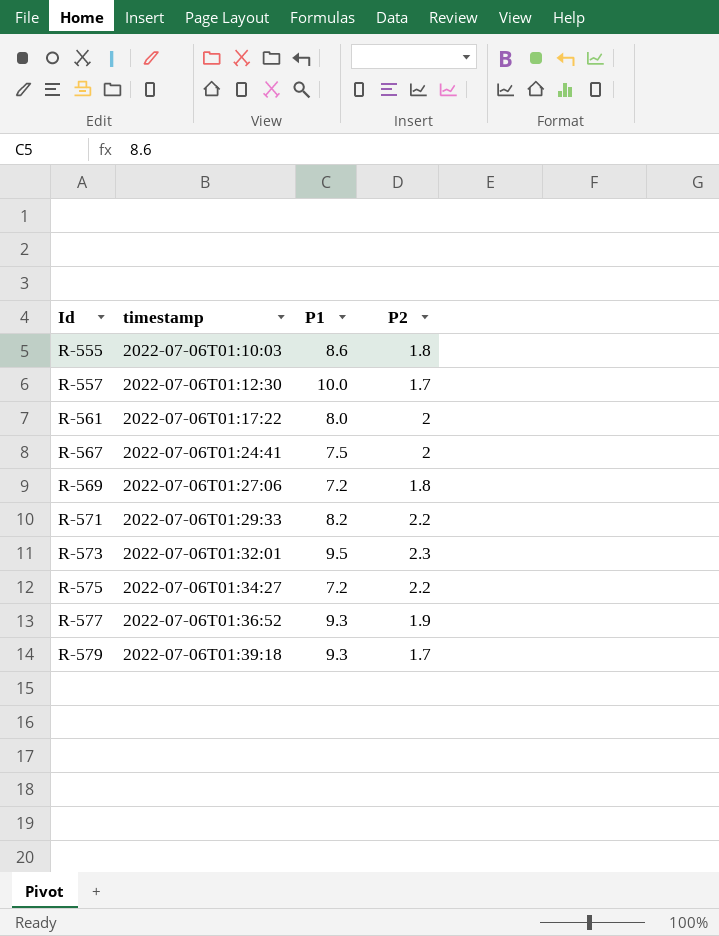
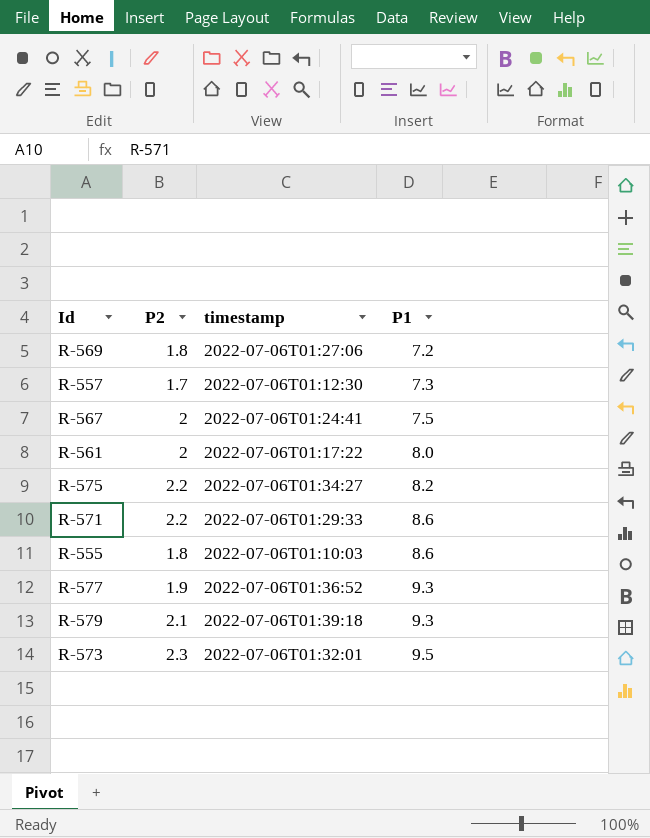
row order: Id ascending -> P1 ascending
column P2 | position: 4 -> 2
R-557 | P1: 10.0 -> 7.3
R-575 | P1: 7.2 -> 8.2
R-571 | P1: 8.2 -> 8.6
R-579 | P2: 1.7 -> 2.1

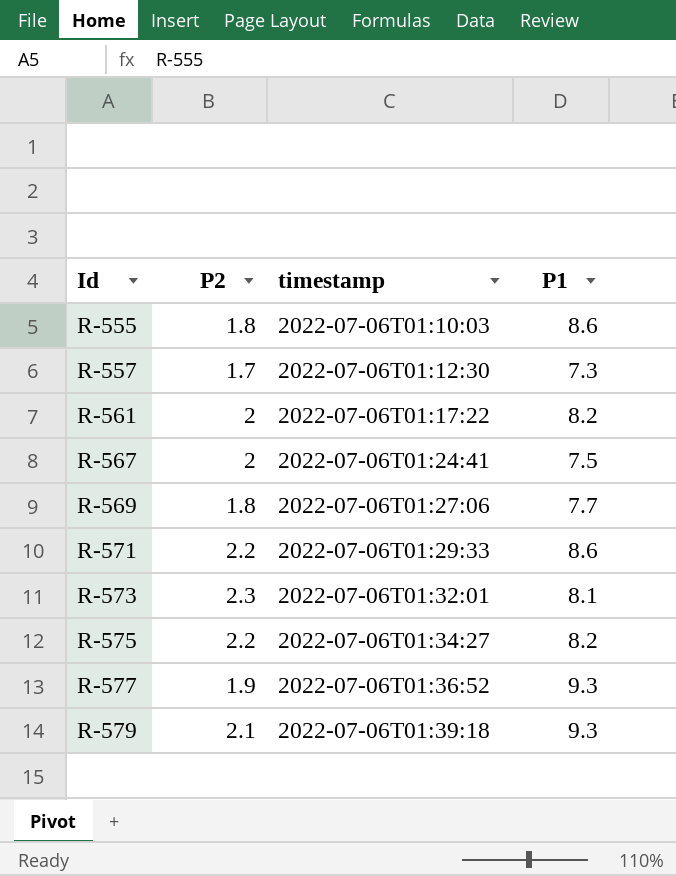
row order: P1 ascending -> Id ascending
R-561 | P1: 8.0 -> 8.2
R-569 | P1: 7.2 -> 7.7
R-573 | P1: 9.5 -> 8.1

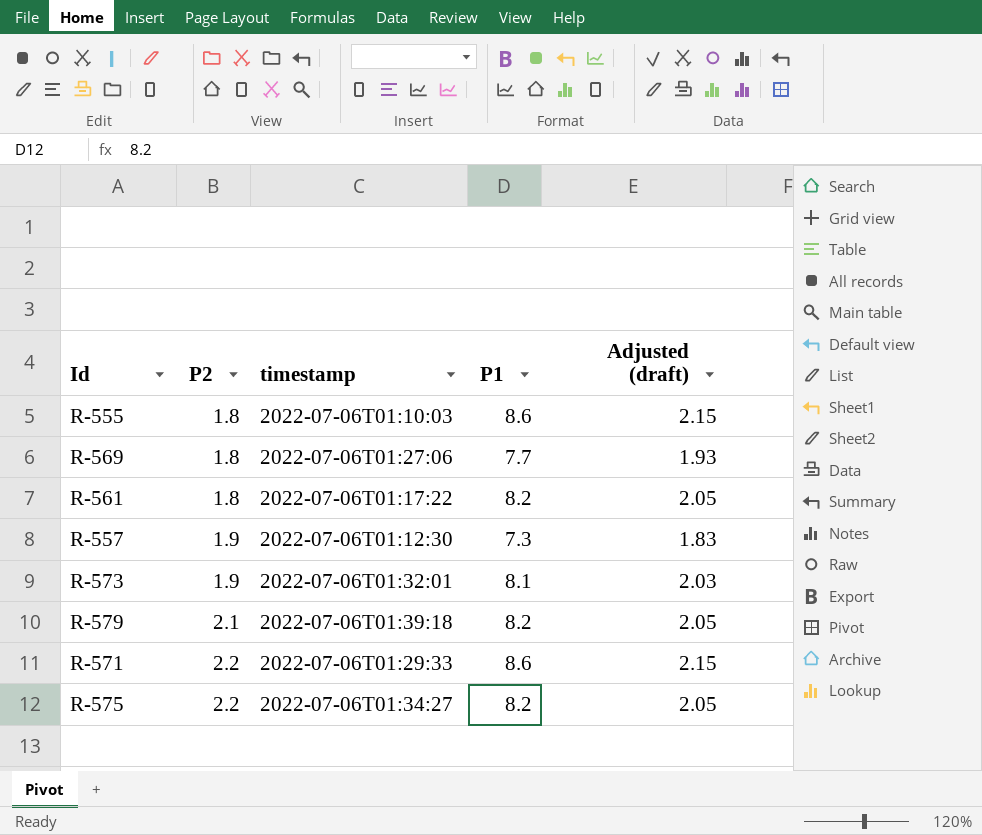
row order: Id ascending -> P2 ascending
column Adjusted (draft) | formula: none -> [P1] * 0.25
row R-567: 2 | 2022-07-06T01:24:41 | 7.5 -> none
row R-577: 1.9 | 2022-07-06T01:36:52 | 9.3 -> none
R-561 | P2: 2 -> 1.8
R-557 | P2: 1.7 -> 1.9
R-573 | P2: 2.3 -> 1.9
R-579 | P1: 9.3 -> 8.2

